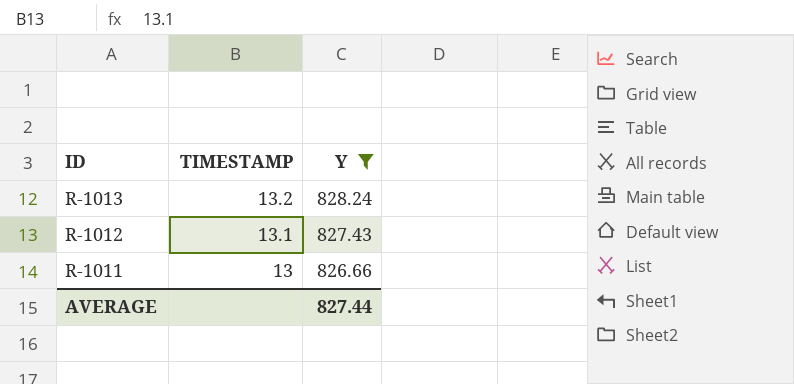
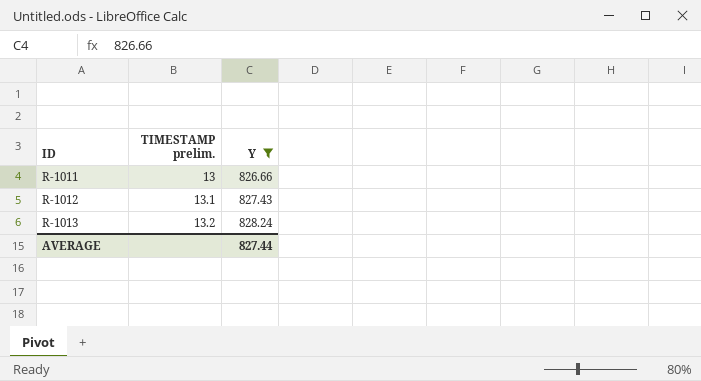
row order: ID descending -> ID ascending
column name: TIMESTAMP -> TIMESTAMP prelim.

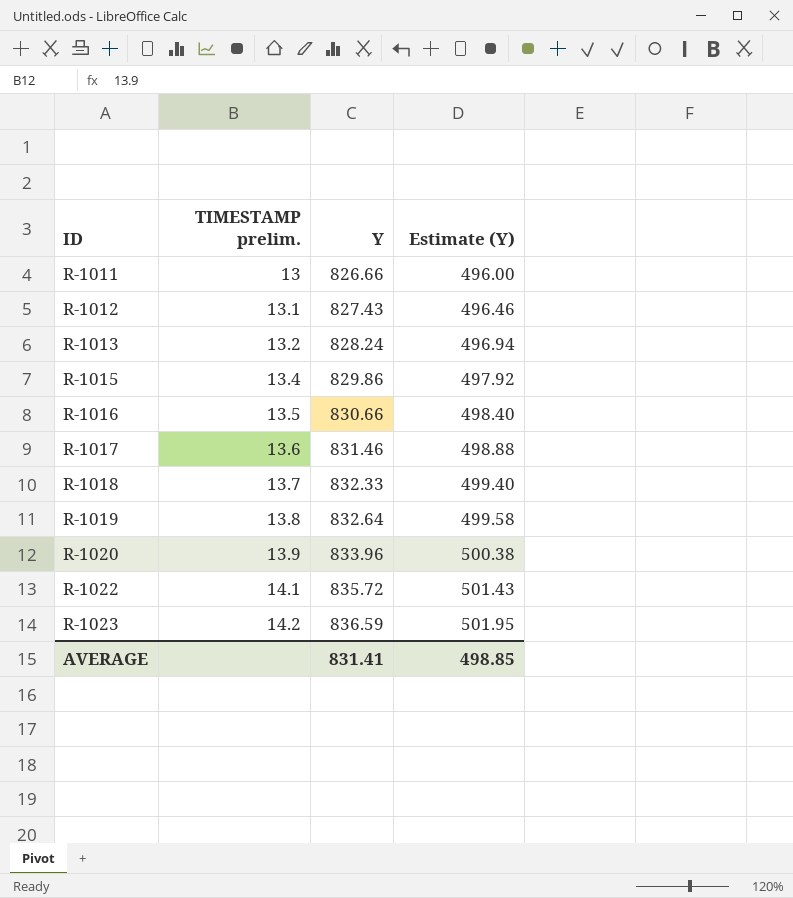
filter: Y <= 828.24 -> none
column Estimate (Y) | formula: none -> [Y] * 0.6
AVERAGE | Y: 827.44 -> 831.41

